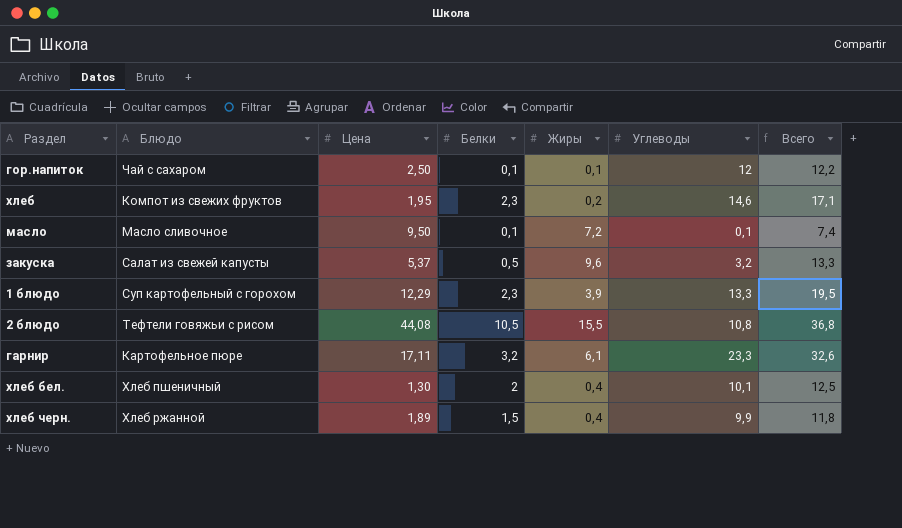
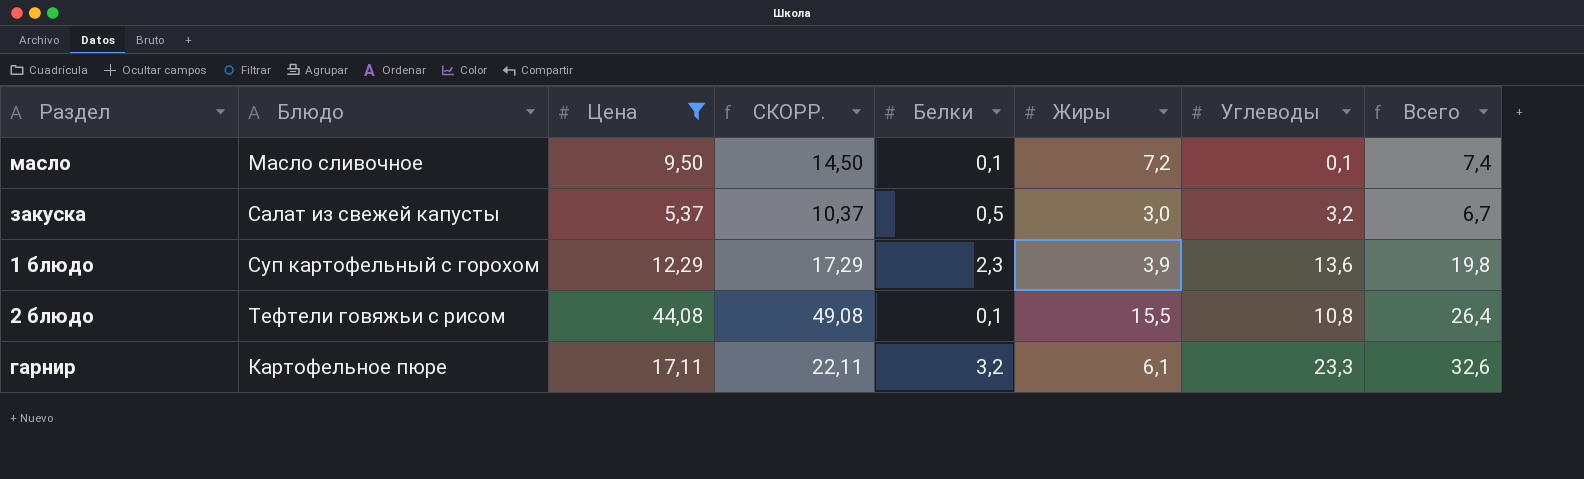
filter: none -> Цена >= 5,37
column СКОРР. | formula: none -> [Цена] + 5
закуска | Жиры: 9,6 -> 3,0
закуска | Всего: 13,3 -> 6,7
1 блюдо | Углеводы: 13,3 -> 13,6
1 блюдо | Всего: 19,5 -> 19,8
2 блюдо | Белки: 10,5 -> 0,1
2 блюдо | Всего: 36,8 -> 26,4

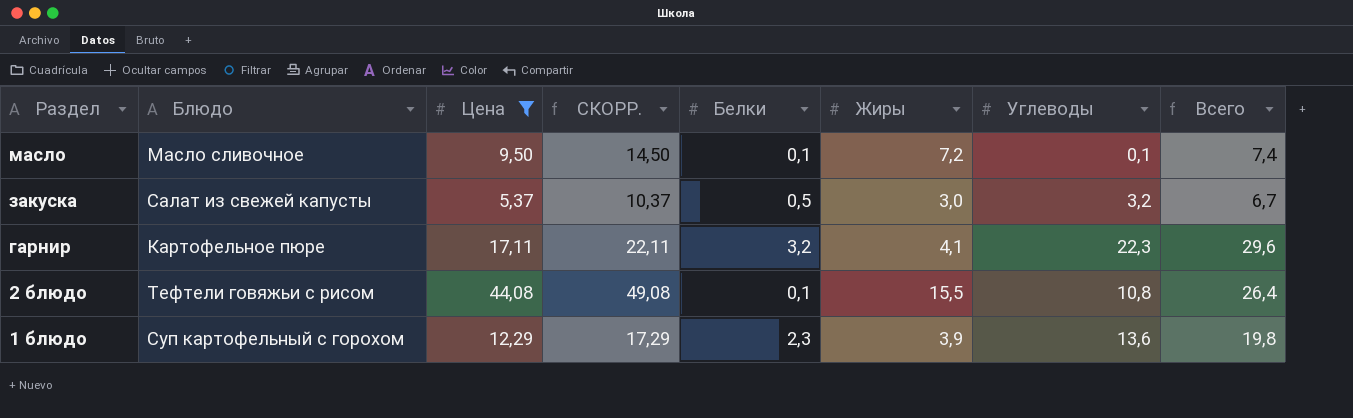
row order: none -> Раздел descending
гарнир | Жиры: 6,1 -> 4,1
гарнир | Углеводы: 23,3 -> 22,3
гарнир | Всего: 32,6 -> 29,6

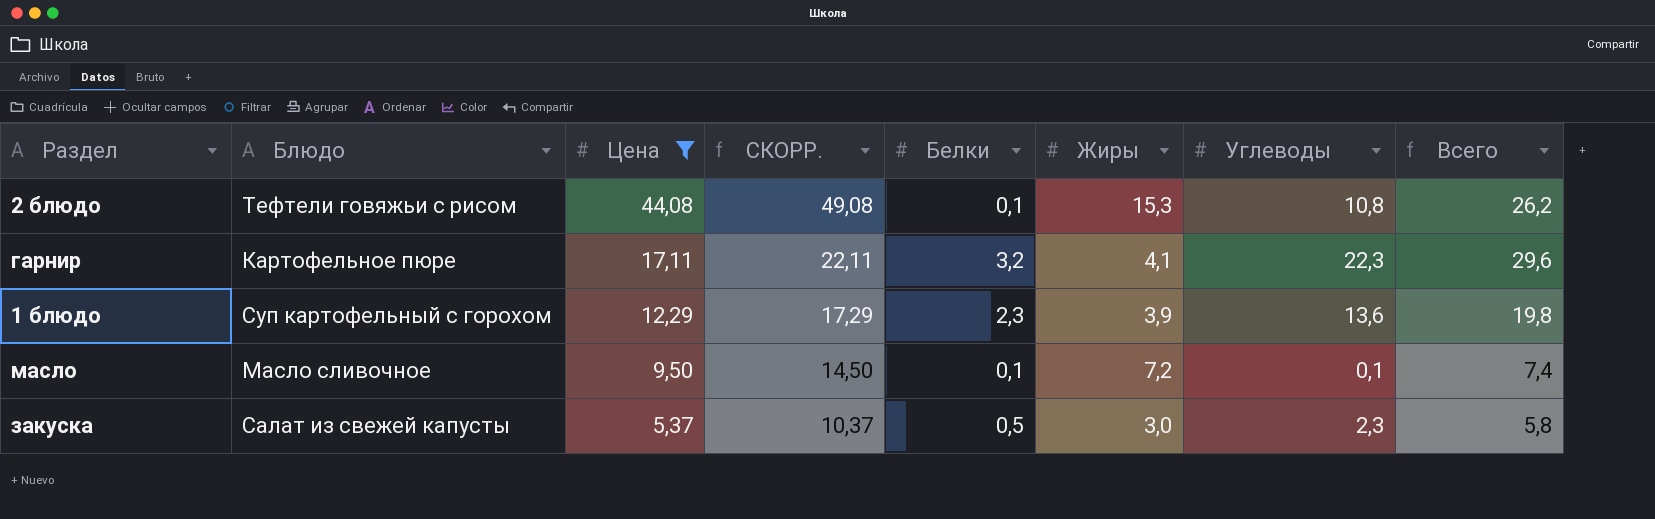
row order: Раздел descending -> Цена descending
2 блюдо | Жиры: 15,5 -> 15,3
2 блюдо | Всего: 26,4 -> 26,2
закуска | Углеводы: 3,2 -> 2,3
закуска | Всего: 6,7 -> 5,8

